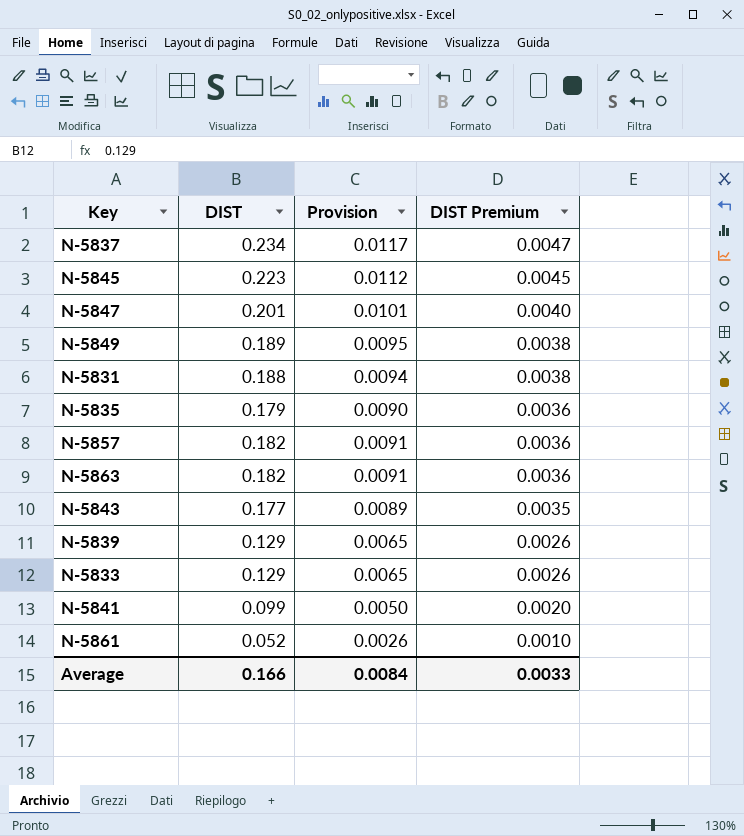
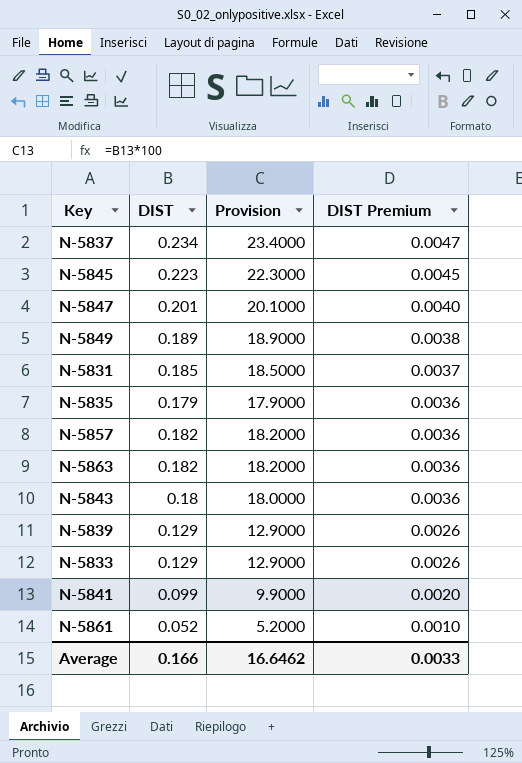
column Provision | formula: [DIST] * 0.05 -> [DIST] * 100
N-5831 | DIST: 0.188 -> 0.185
N-5831 | DIST Premium: 0.0038 -> 0.0037
N-5843 | DIST: 0.177 -> 0.18
N-5843 | DIST Premium: 0.0035 -> 0.0036
Average | Provision: 0.0084 -> 16.6462

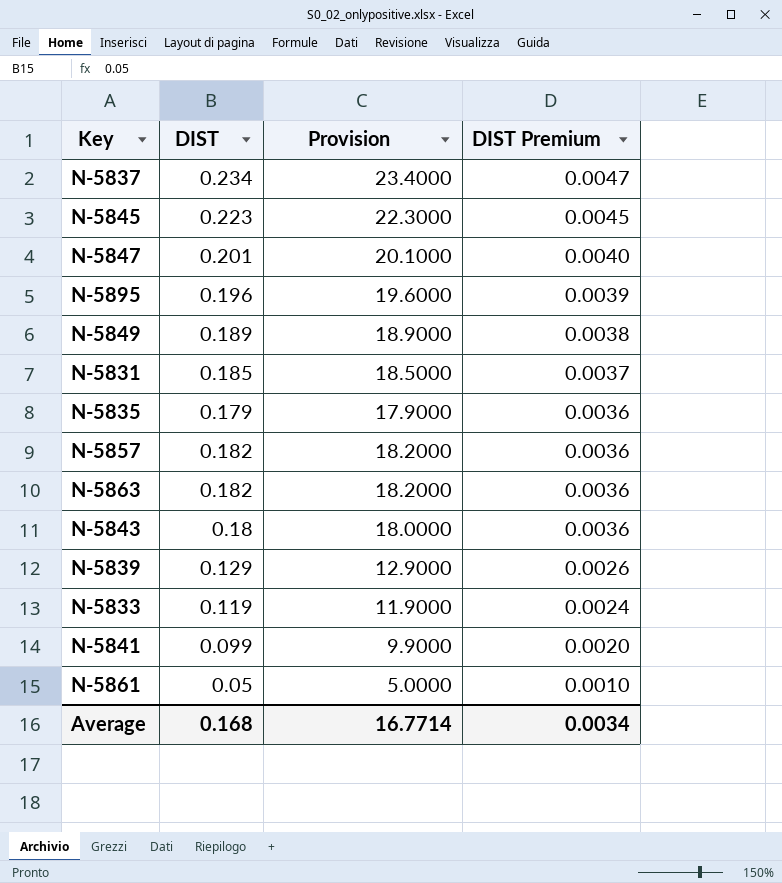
row N-5895: none -> 0.196 | 19.6000 | 0.0039
N-5833 | DIST: 0.129 -> 0.119
N-5833 | Provision: 12.9000 -> 11.9000
N-5833 | DIST Premium: 0.0026 -> 0.0024
N-5861 | DIST: 0.052 -> 0.05
N-5861 | Provision: 5.2000 -> 5.0000
Average | DIST: 0.166 -> 0.168
Average | Provision: 16.6462 -> 16.7714
Average | DIST Premium: 0.0033 -> 0.0034

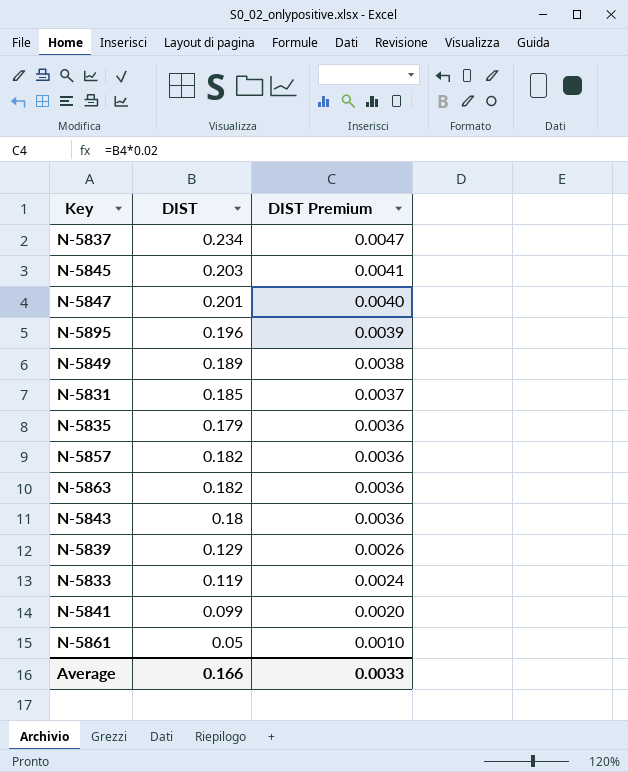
column Provision | formula: [DIST] * 100 -> none
N-5845 | DIST: 0.223 -> 0.203
N-5845 | DIST Premium: 0.0045 -> 0.0041
Average | DIST: 0.168 -> 0.166
Average | DIST Premium: 0.0034 -> 0.0033

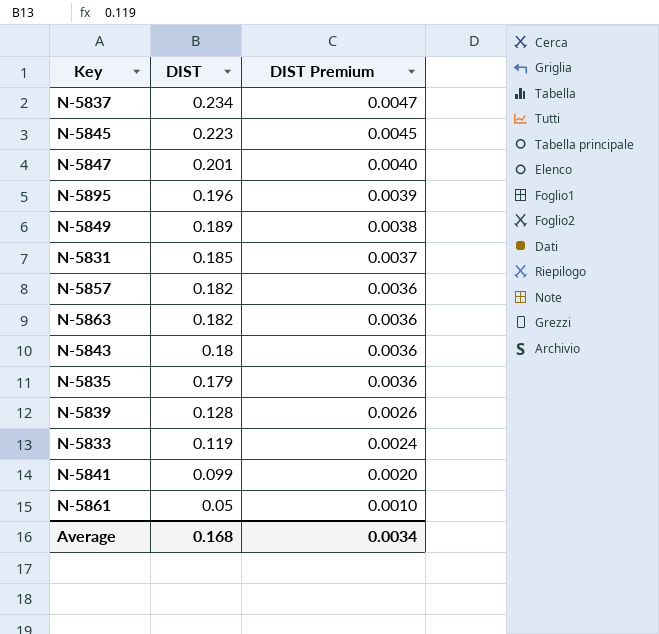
row order: DIST Premium descending -> DIST descending
N-5845 | DIST: 0.203 -> 0.223
N-5845 | DIST Premium: 0.0041 -> 0.0045
N-5839 | DIST: 0.129 -> 0.128
Average | DIST: 0.166 -> 0.168
Average | DIST Premium: 0.0033 -> 0.0034

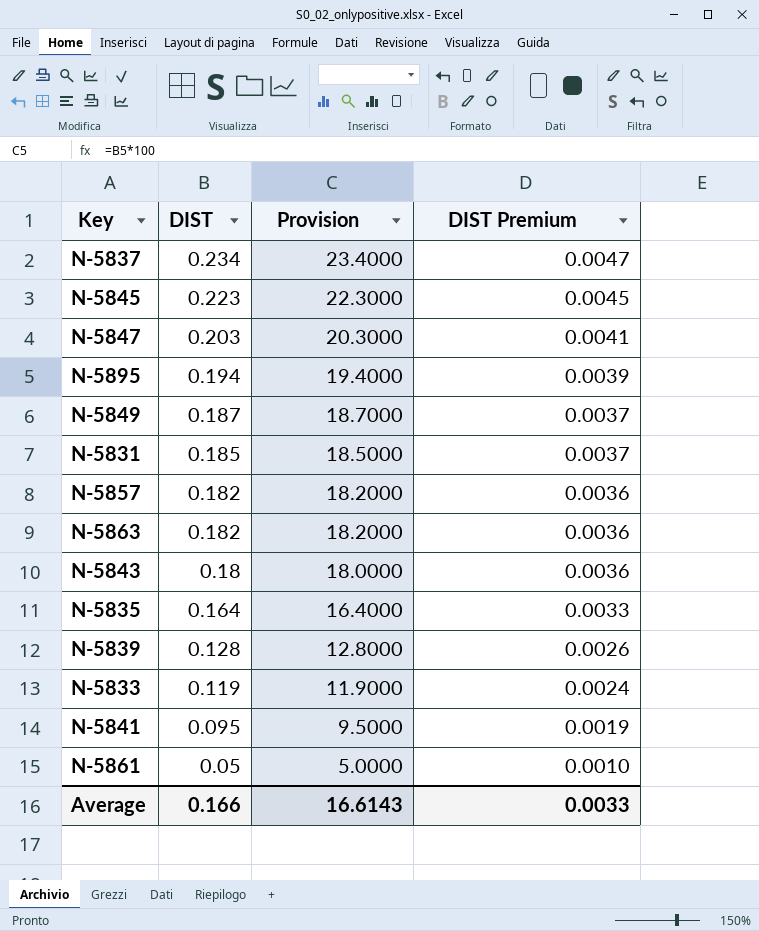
column Provision | formula: none -> [DIST] * 100
N-5847 | DIST: 0.201 -> 0.203
N-5847 | DIST Premium: 0.0040 -> 0.0041
N-5895 | DIST: 0.196 -> 0.194
N-5849 | DIST: 0.189 -> 0.187
N-5849 | DIST Premium: 0.0038 -> 0.0037
N-5835 | DIST: 0.179 -> 0.164
N-5835 | DIST Premium: 0.0036 -> 0.0033
N-5841 | DIST: 0.099 -> 0.095
N-5841 | DIST Premium: 0.0020 -> 0.0019
Average | DIST: 0.168 -> 0.166
Average | DIST Premium: 0.0034 -> 0.0033

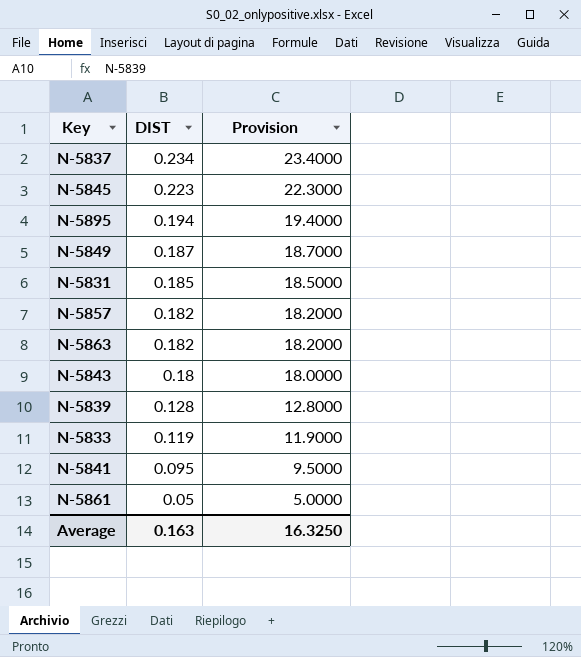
column DIST Premium | formula: [DIST] * 0.02 -> none
row N-5847: 0.203 | 20.3000 | 0.0041 -> none
row N-5835: 0.164 | 16.4000 | 0.0033 -> none
Average | DIST: 0.166 -> 0.163
Average | Provision: 16.6143 -> 16.3250

